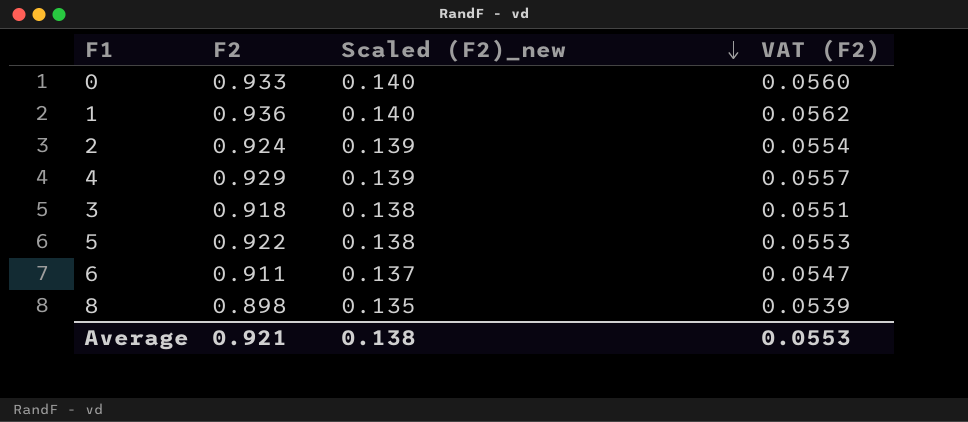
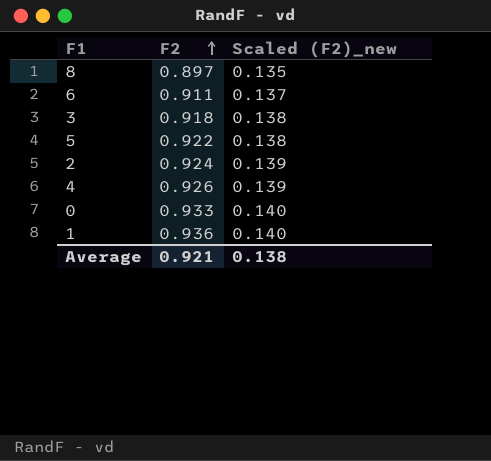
row order: Scaled (F2)_new descending -> F2 ascending
column VAT (F2) | formula: [F2] * 0.06 -> none
8 | F2: 0.898 -> 0.897
4 | F2: 0.929 -> 0.926

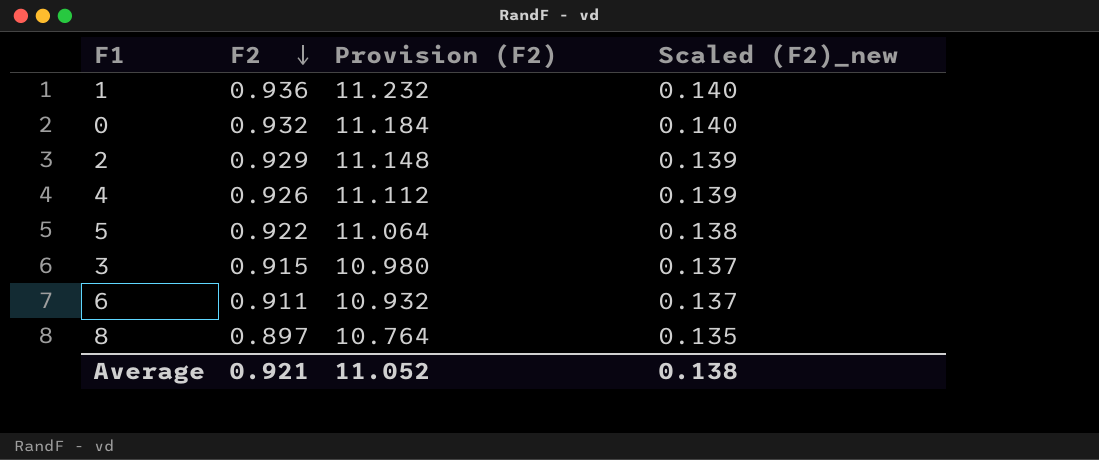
row order: F2 ascending -> F2 descending
column Provision (F2) | formula: none -> [F2] * 12
0 | F2: 0.933 -> 0.932
2 | F2: 0.924 -> 0.929
3 | F2: 0.918 -> 0.915
3 | Scaled (F2)_new: 0.138 -> 0.137

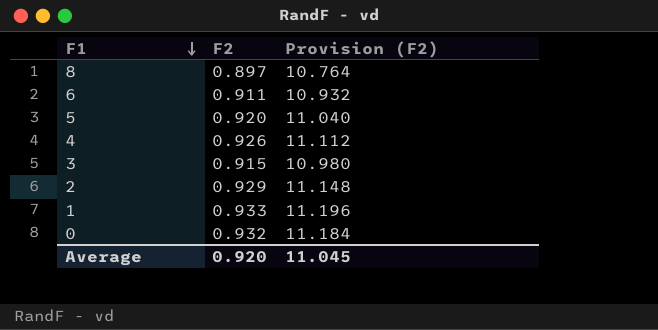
row order: F2 descending -> F1 descending
column Scaled (F2)_new | formula: [F2] * 0.15 -> none
5 | F2: 0.922 -> 0.920
5 | Provision (F2): 11.064 -> 11.040
1 | F2: 0.936 -> 0.933
1 | Provision (F2): 11.232 -> 11.196
Average | F2: 0.921 -> 0.920
Average | Provision (F2): 11.052 -> 11.045

